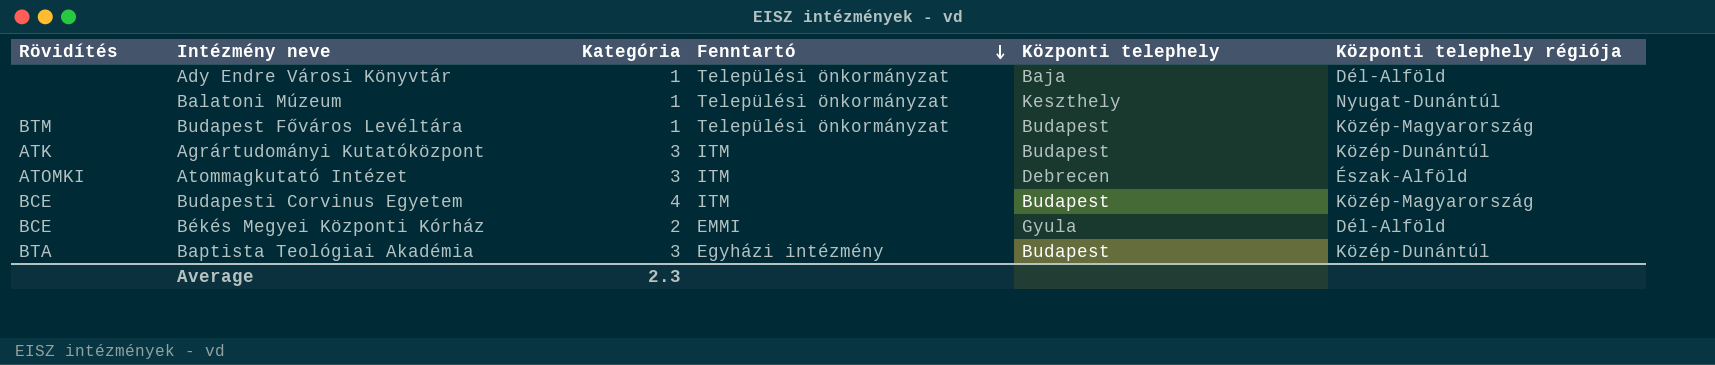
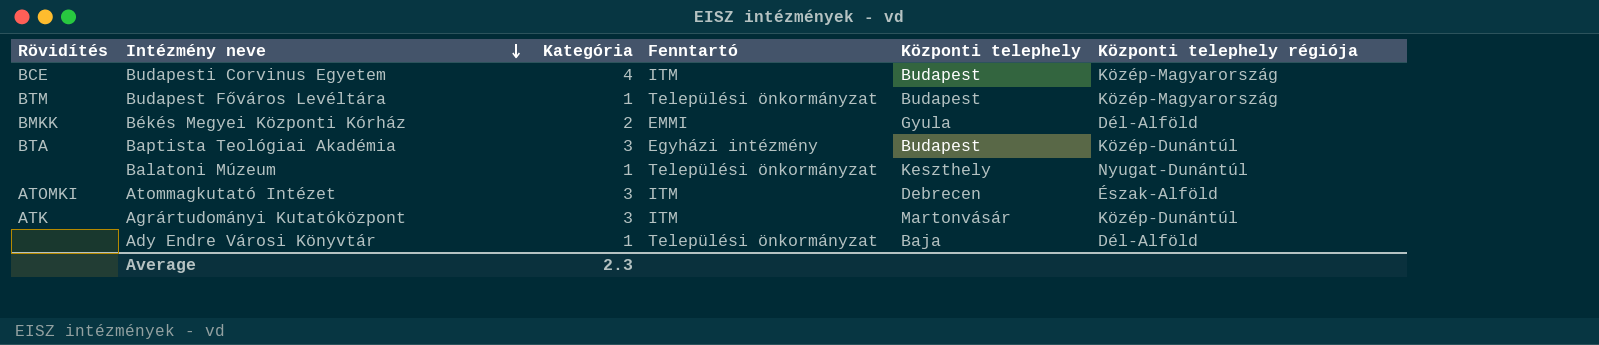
row order: Fenntartó descending -> Intézmény neve descending
Békés Megyei Központi Kórház | Rövidítés: BCE -> BMKK
Agrártudományi Kutatóközpont | Központi telephely: Budapest -> Martonvásár

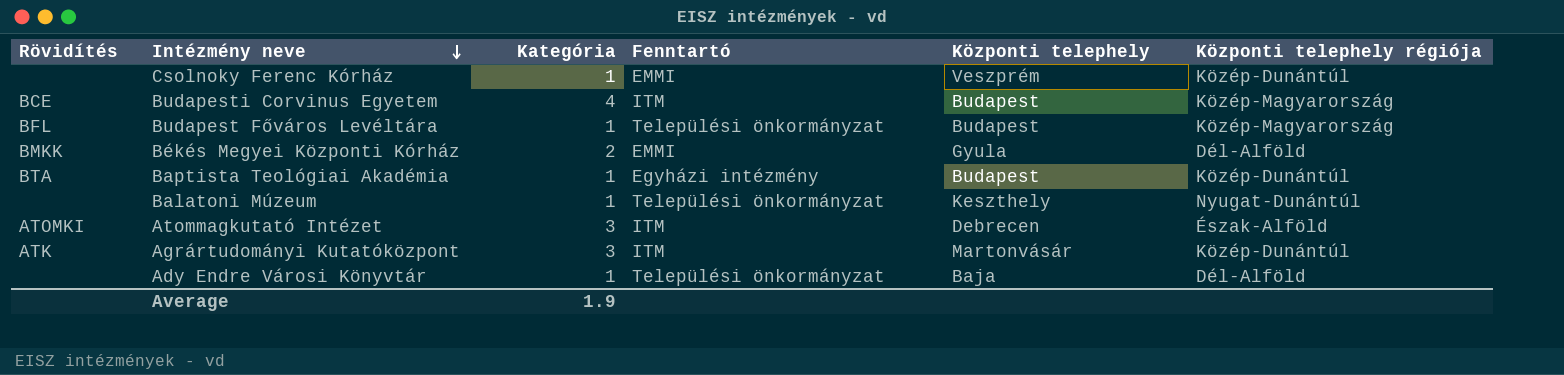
row Csolnoky Ferenc Kórház: none -> none | 1 | EMMI | Veszprém | Közép-Dunántúl
Budapest Főváros Levéltára | Rövidítés: BTM -> BFL
Baptista Teológiai Akadémia | Kategória: 3 -> 1
Average | Kategória: 2.3 -> 1.9

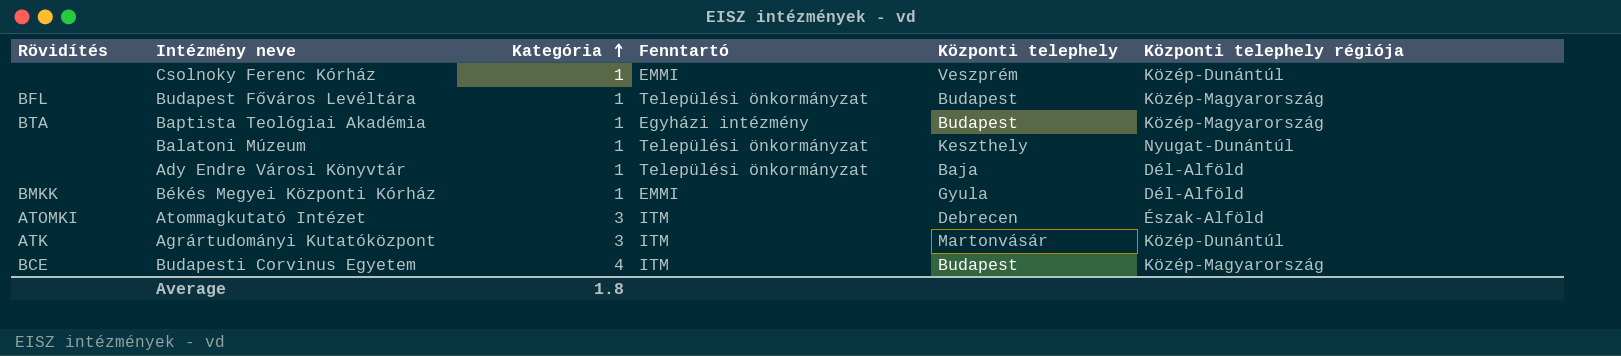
row order: Intézmény neve descending -> Kategória ascending
Baptista Teológiai Akadémia | Központi telephely régiója: Közép-Dunántúl -> Közép-Magyarország
Békés Megyei Központi Kórház | Kategória: 2 -> 1
Average | Kategória: 1.9 -> 1.8

